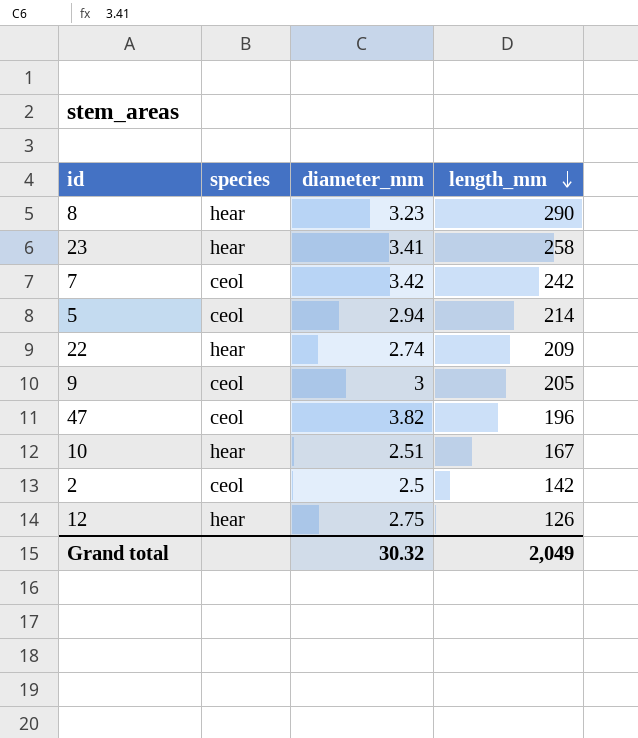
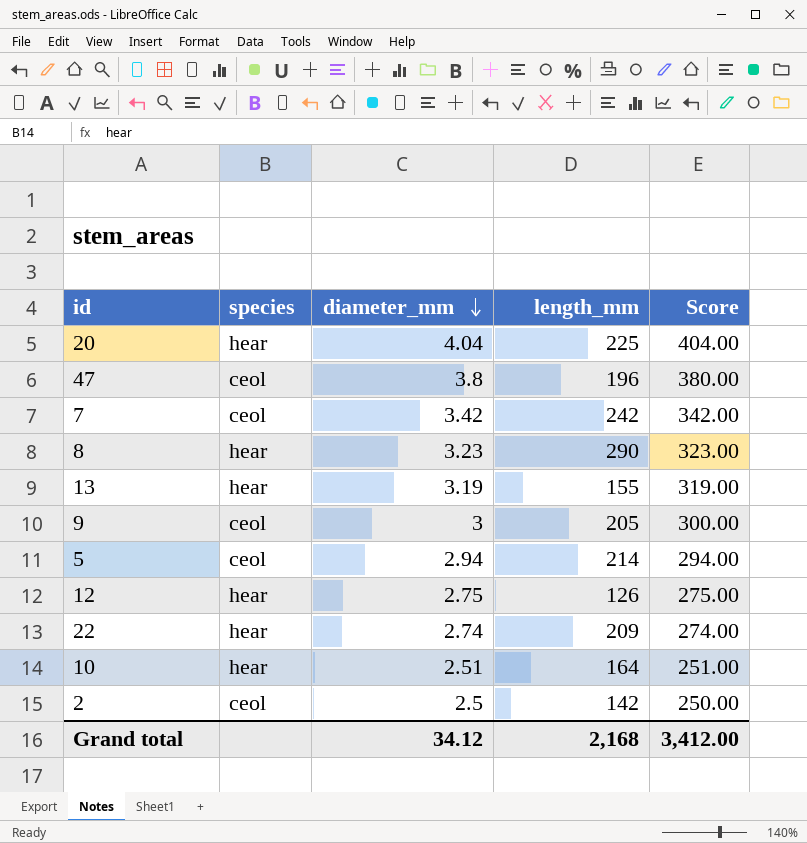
row order: length_mm descending -> diameter_mm descending
column Score | formula: none -> [diameter_mm] * 100
row 23: hear | 3.41 | 258 -> none
row 20: none -> hear | 4.04 | 225 | 404.00
47 | diameter_mm: 3.82 -> 3.8
row 13: none -> hear | 3.19 | 155 | 319.00
10 | length_mm: 167 -> 164
Grand total | diameter_mm: 30.32 -> 34.12
Grand total | length_mm: 2,049 -> 2,168

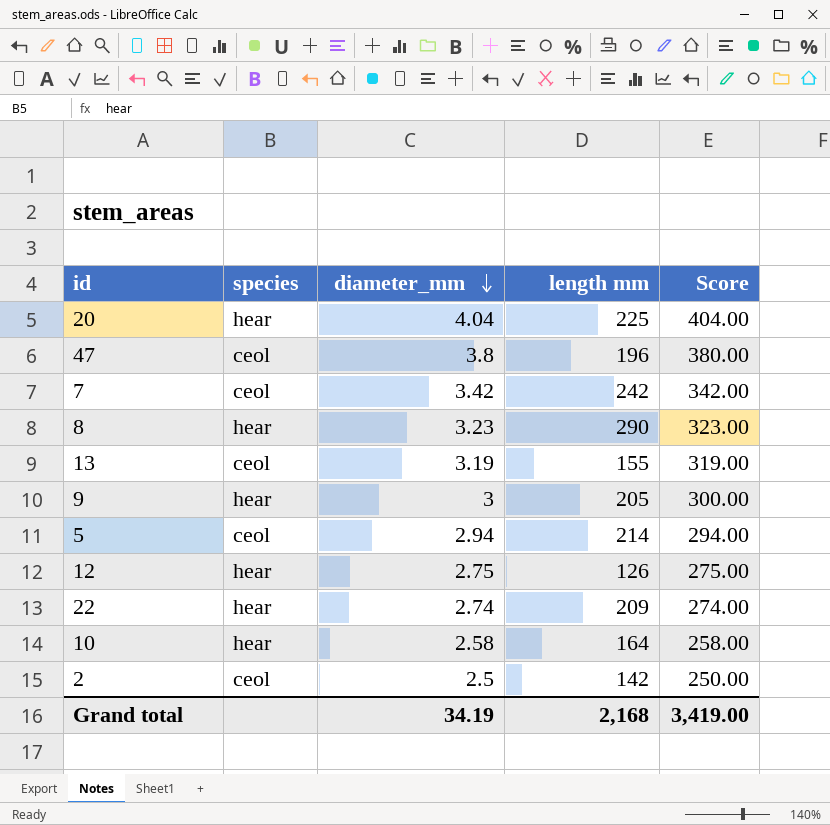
column name: length_mm -> length mm
13 | species: hear -> ceol
9 | species: ceol -> hear
10 | diameter_mm: 2.51 -> 2.58
10 | Score: 251.00 -> 258.00
Grand total | diameter_mm: 34.12 -> 34.19
Grand total | Score: 3,412.00 -> 3,419.00

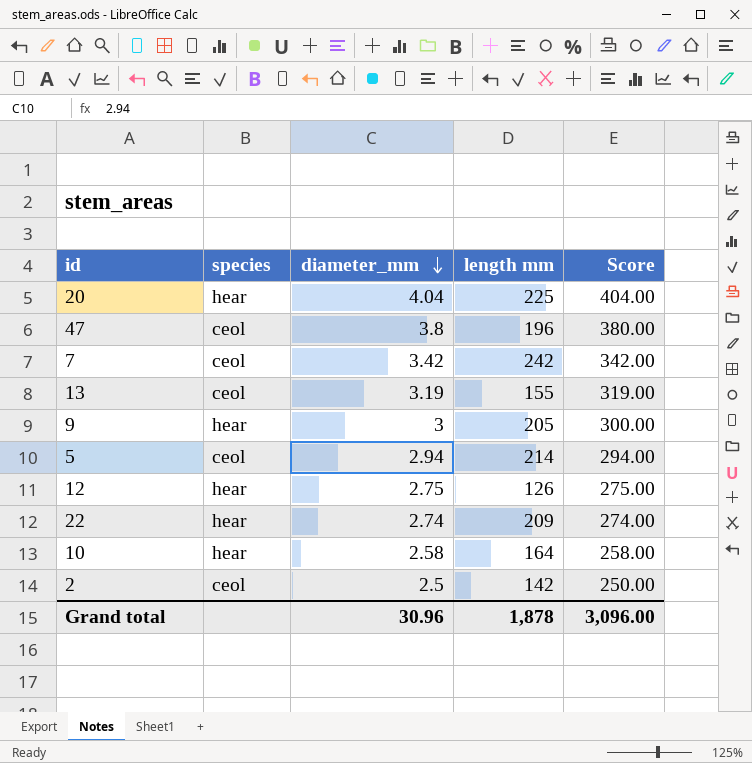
row 8: hear | 3.23 | 290 | 323.00 -> none
Grand total | diameter_mm: 34.19 -> 30.96
Grand total | length mm: 2,168 -> 1,878
Grand total | Score: 3,419.00 -> 3,096.00

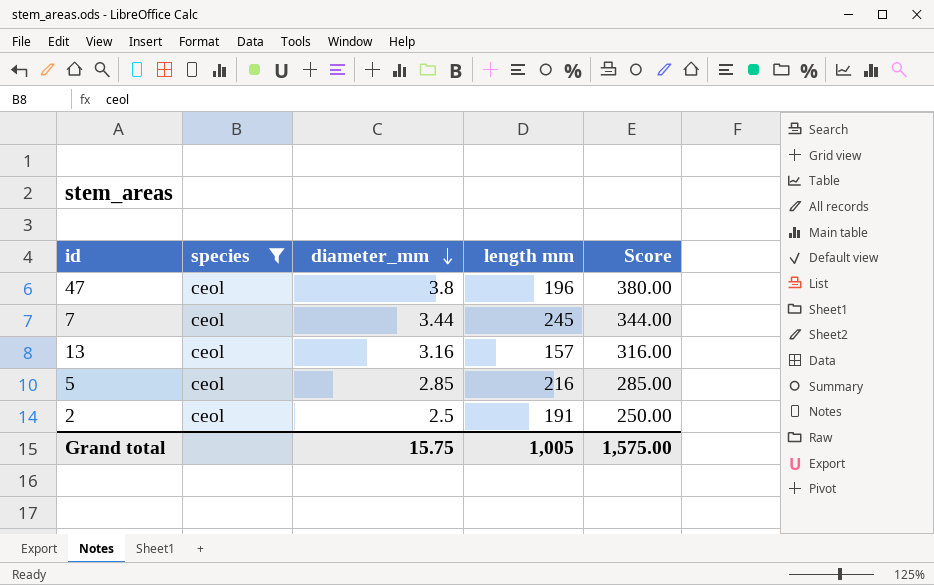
filter: none -> species = ceol
7 | diameter_mm: 3.42 -> 3.44
7 | length mm: 242 -> 245
7 | Score: 342.00 -> 344.00
13 | diameter_mm: 3.19 -> 3.16
13 | length mm: 155 -> 157
13 | Score: 319.00 -> 316.00
5 | diameter_mm: 2.94 -> 2.85
5 | length mm: 214 -> 216
5 | Score: 294.00 -> 285.00
2 | length mm: 142 -> 191
Grand total | diameter_mm: 30.96 -> 15.75
Grand total | length mm: 1,878 -> 1,005
Grand total | Score: 3,096.00 -> 1,575.00

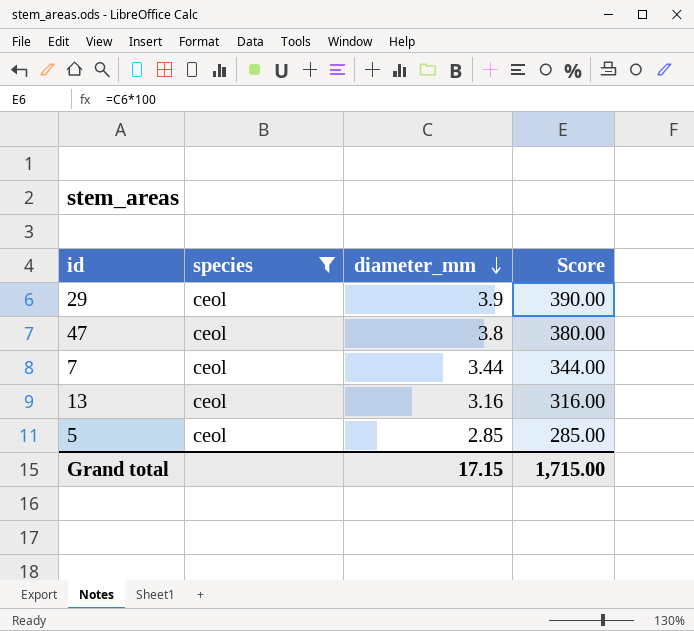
column length mm | position: 4 -> none
row 2: ceol | 2.5 | 191 | 250.00 -> none
row 29: none -> ceol | 3.9 | 390.00
Grand total | diameter_mm: 15.75 -> 17.15
Grand total | Score: 1,575.00 -> 1,715.00

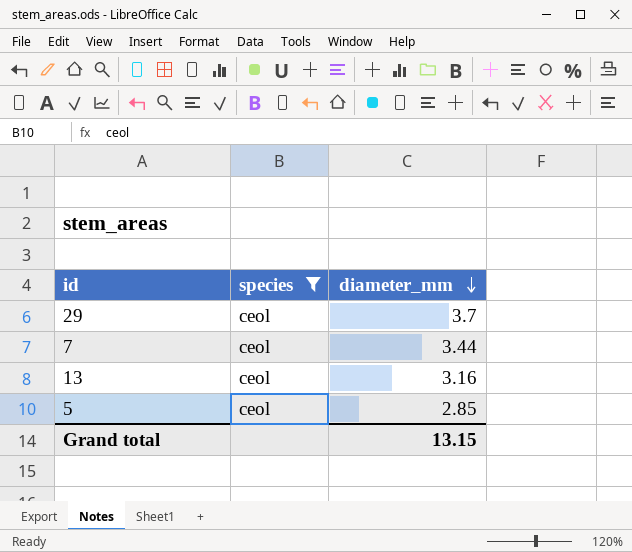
column Score | formula: [diameter_mm] * 100 -> none
row 47: ceol | 3.8 | 380.00 -> none
29 | diameter_mm: 3.9 -> 3.7
Grand total | diameter_mm: 17.15 -> 13.15

